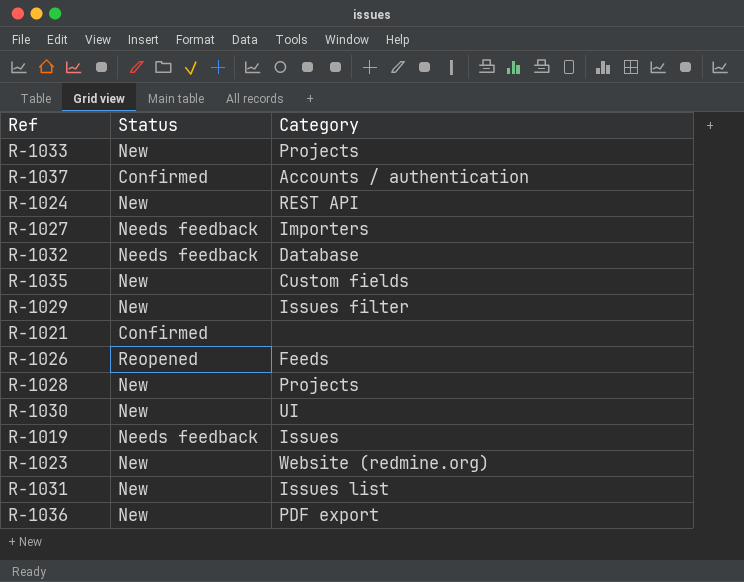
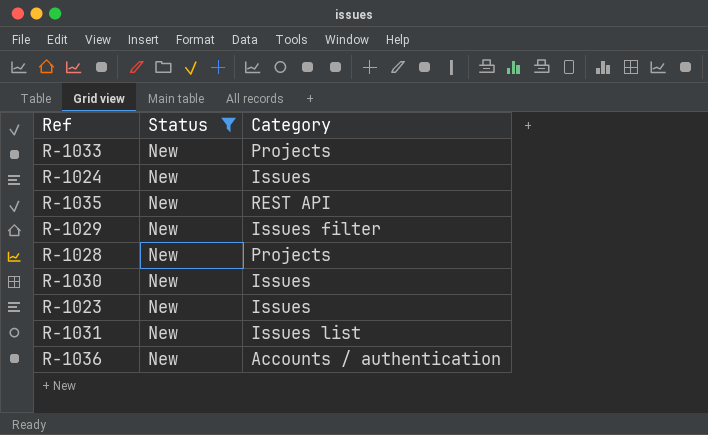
filter: none -> Status = New
R-1024 | Category: REST API -> Issues
R-1035 | Category: Custom fields -> REST API
R-1030 | Category: UI -> Issues
R-1023 | Category: Website (redmine.org) -> Issues
R-1036 | Category: PDF export -> Accounts / authentication

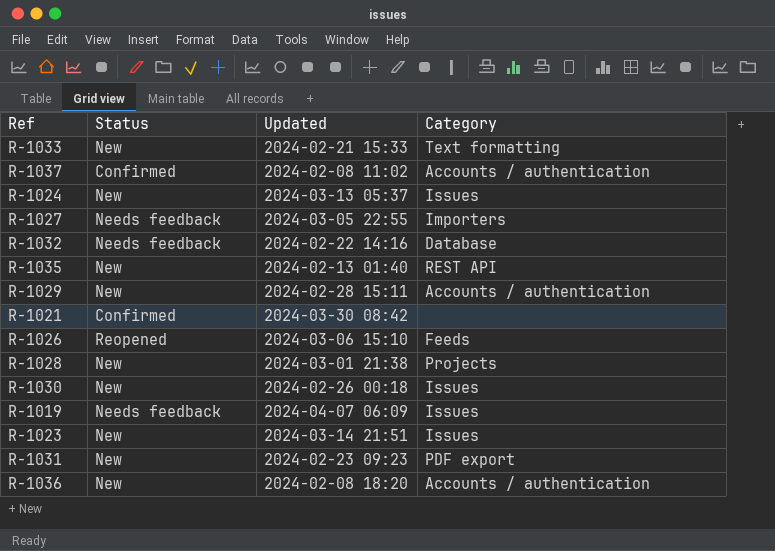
filter: Status = New -> none
column Updated | position: none -> 3
R-1033 | Category: Projects -> Text formatting
R-1029 | Category: Issues filter -> Accounts / authentication
R-1031 | Category: Issues list -> PDF export

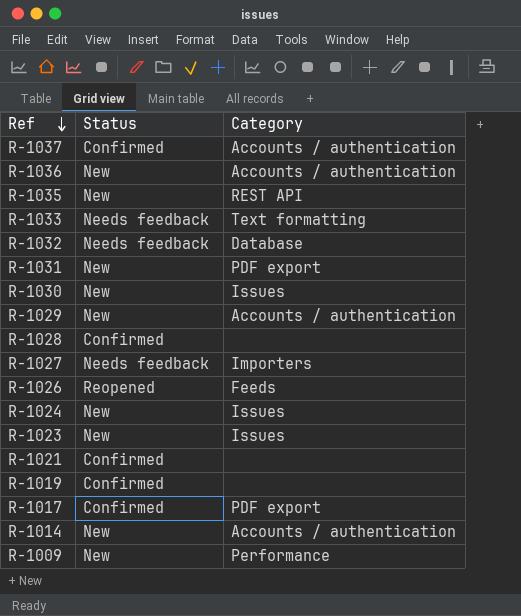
row order: none -> Ref descending
column Updated | position: 3 -> none
R-1033 | Status: New -> Needs feedback
R-1028 | Status: New -> Confirmed
R-1028 | Category: Projects -> none
R-1019 | Status: Needs feedback -> Confirmed
R-1019 | Category: Issues -> none
row R-1017: none -> Confirmed | PDF export
row R-1014: none -> New | Accounts / authentication
row R-1009: none -> New | Performance

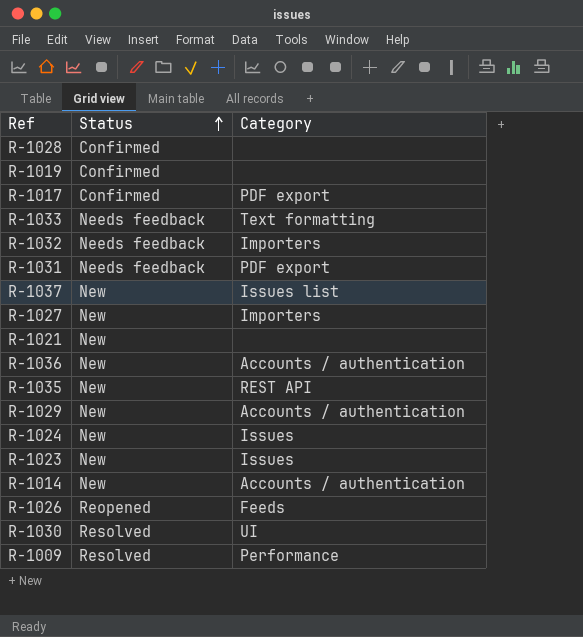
row order: Ref descending -> Status ascending
R-1032 | Category: Database -> Importers
R-1031 | Status: New -> Needs feedback
R-1037 | Status: Confirmed -> New
R-1037 | Category: Accounts / authentication -> Issues list
R-1027 | Status: Needs feedback -> New
R-1021 | Status: Confirmed -> New
R-1030 | Status: New -> Resolved
R-1030 | Category: Issues -> UI
R-1009 | Status: New -> Resolved

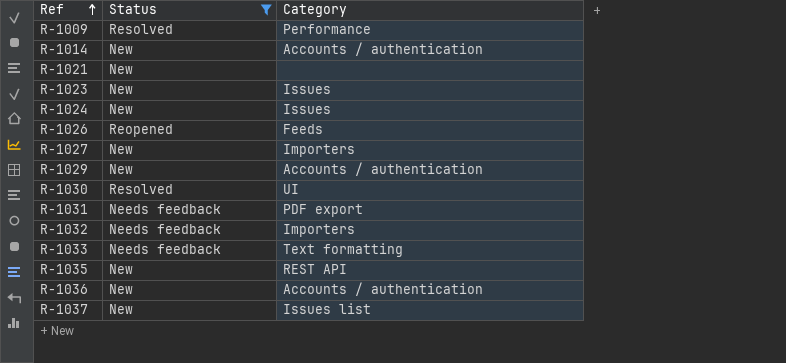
filter: none -> Status != Confirmed
row order: Status ascending -> Ref ascending

